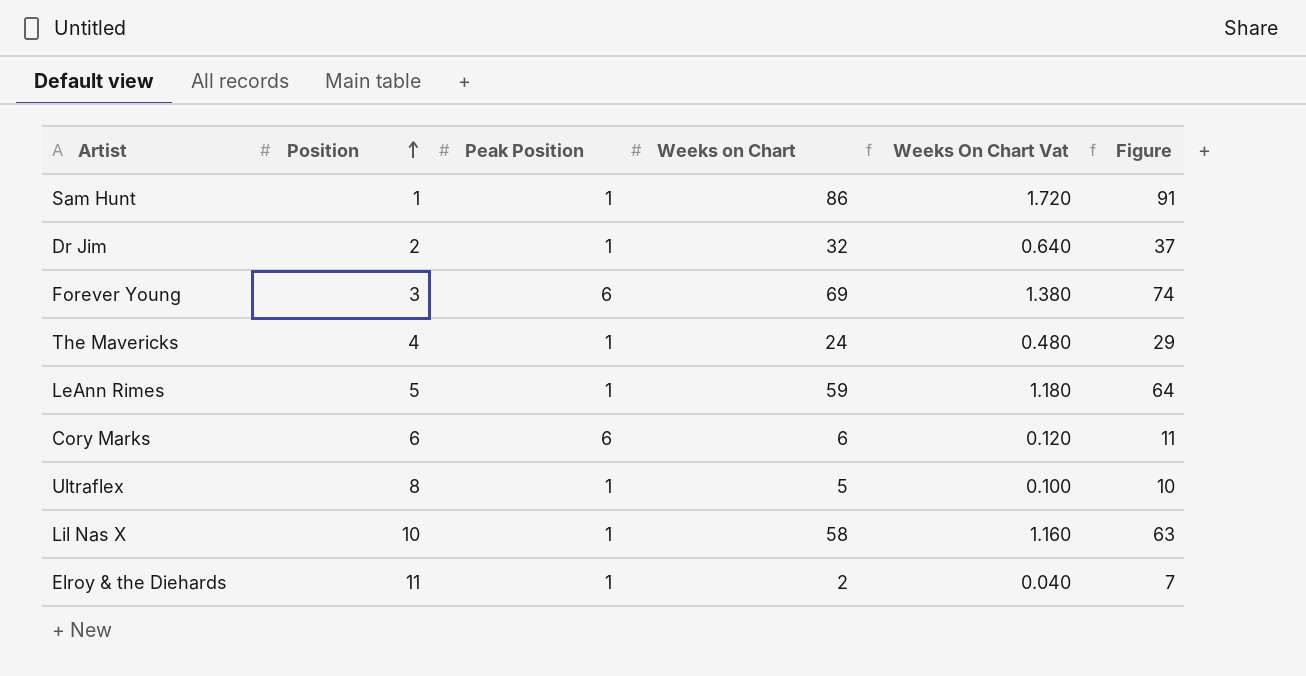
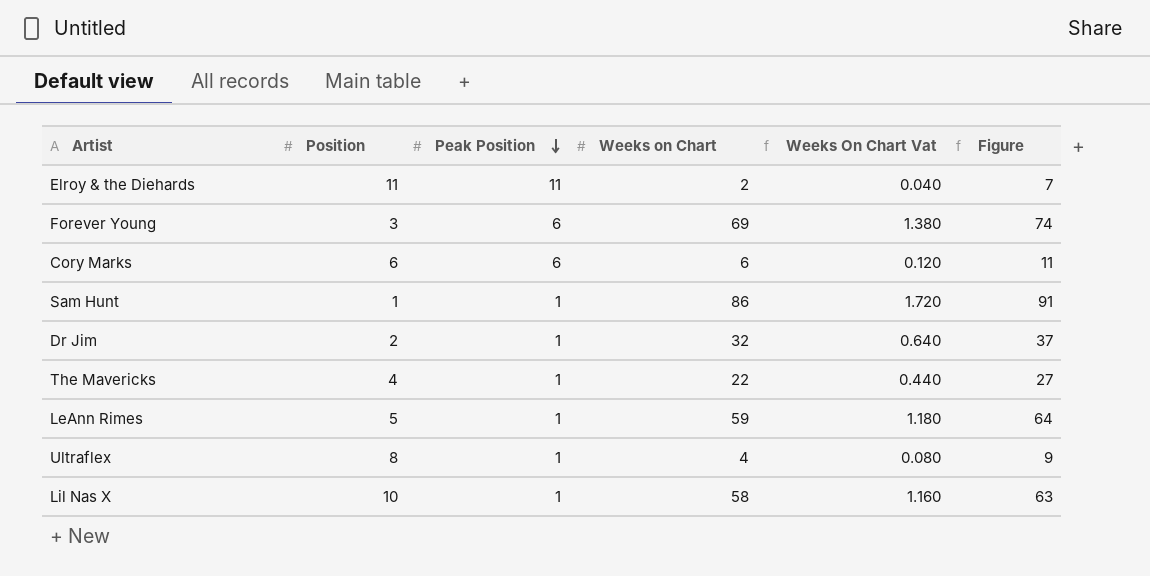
row order: Position ascending -> Peak Position descending
Elroy & the Diehards | Peak Position: 1 -> 11
The Mavericks | Weeks on Chart: 24 -> 22
The Mavericks | Weeks On Chart Vat: 0.480 -> 0.440
The Mavericks | Figure: 29 -> 27
Ultraflex | Weeks on Chart: 5 -> 4
Ultraflex | Weeks On Chart Vat: 0.100 -> 0.080
Ultraflex | Figure: 10 -> 9

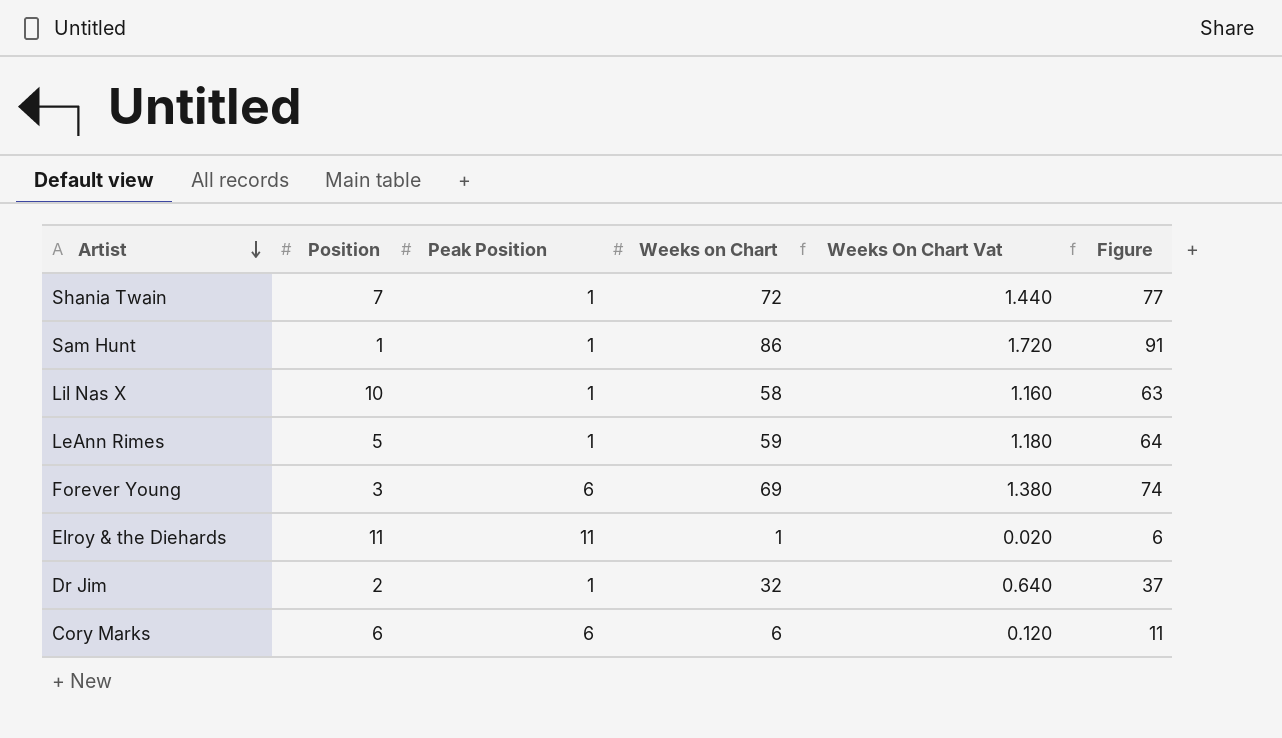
row order: Peak Position descending -> Artist descending
row The Mavericks: 4 | 1 | 22 | 0.440 | 27 -> none
row Ultraflex: 8 | 1 | 4 | 0.080 | 9 -> none
row Shania Twain: none -> 7 | 1 | 72 | 1.440 | 77
Elroy & the Diehards | Weeks on Chart: 2 -> 1
Elroy & the Diehards | Weeks On Chart Vat: 0.040 -> 0.020
Elroy & the Diehards | Figure: 7 -> 6

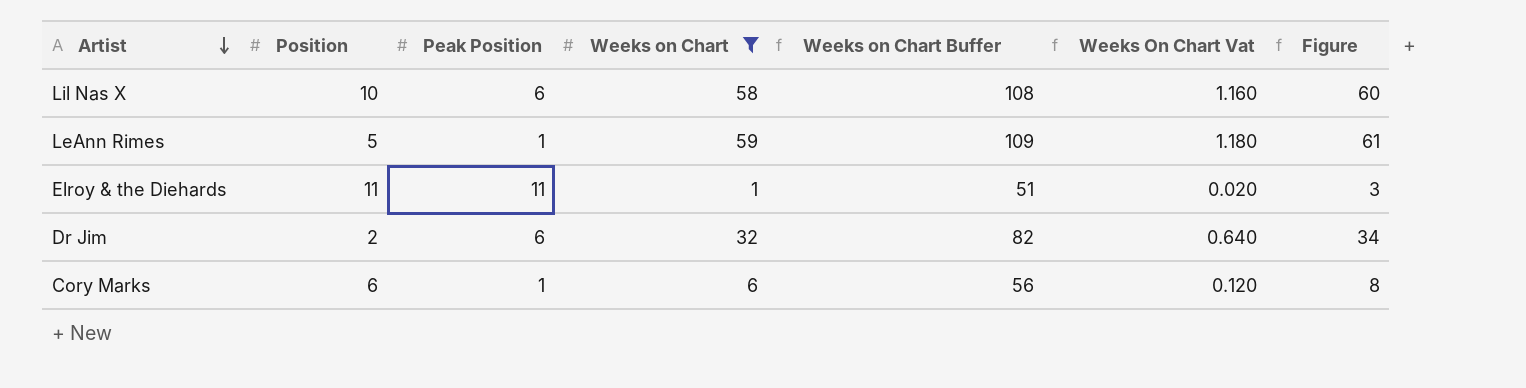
filter: none -> Weeks on Chart <= 59
column Weeks on Chart Buffer | formula: none -> [Weeks on Chart] + 50
column Figure | formula: [Weeks on Chart] + 5 -> [Weeks on Chart] + 2
Lil Nas X | Peak Position: 1 -> 6
Dr Jim | Peak Position: 1 -> 6
Cory Marks | Peak Position: 6 -> 1

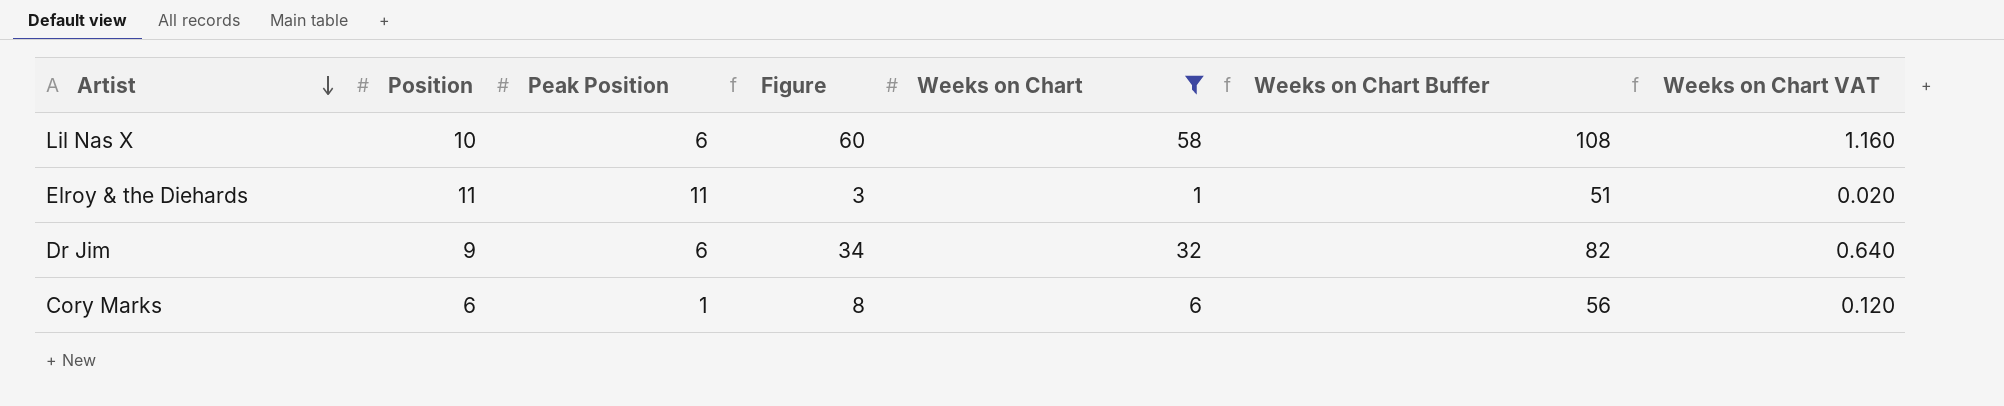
column Figure | position: 7 -> 4
column name: Weeks On Chart Vat -> Weeks on Chart VAT
row LeAnn Rimes: 5 | 1 | 59 | 109 | 1.180 | 61 -> none
Dr Jim | Position: 2 -> 9

